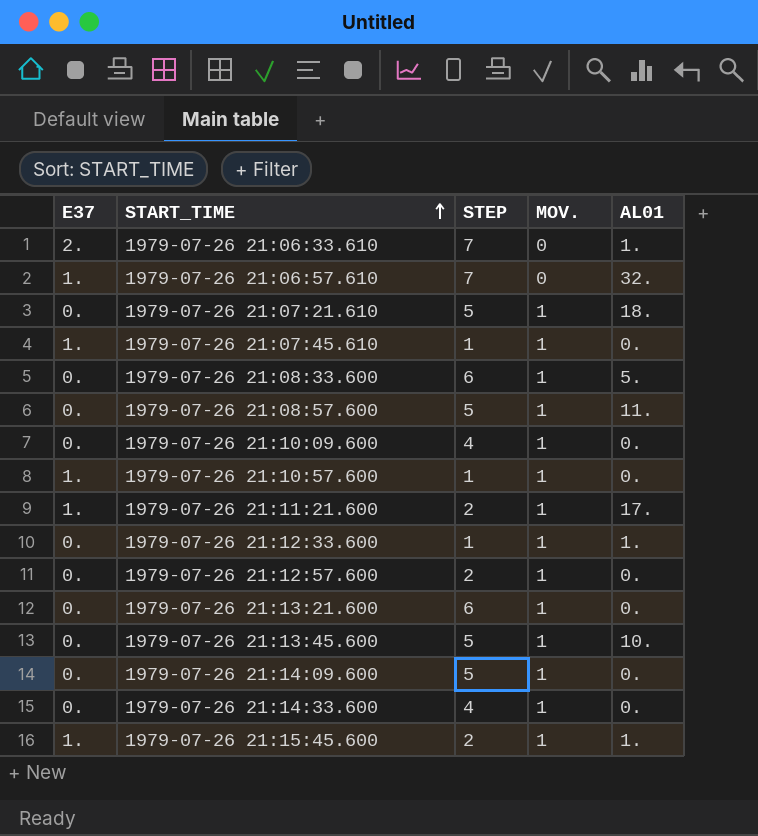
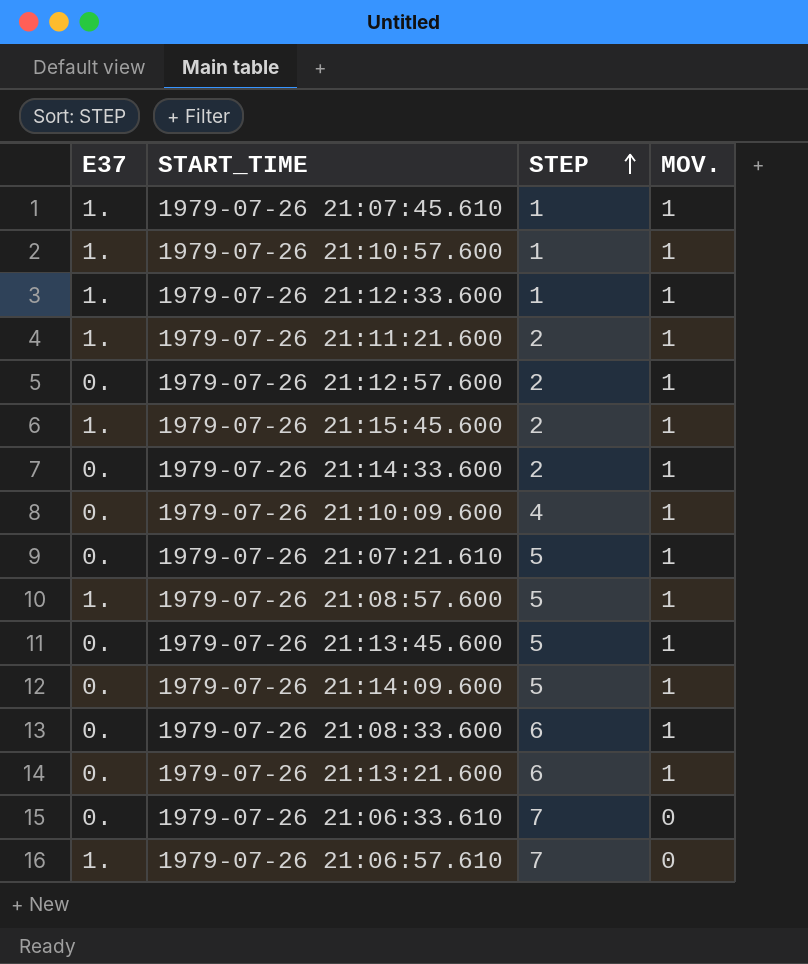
row order: START_TIME ascending -> STEP ascending
column AL01 | position: 5 -> none
1979-07-26 21:12:33.600 | E37: 0. -> 1.
1979-07-26 21:14:33.600 | STEP: 4 -> 2
1979-07-26 21:08:57.600 | E37: 0. -> 1.
1979-07-26 21:06:33.610 | E37: 2. -> 0.

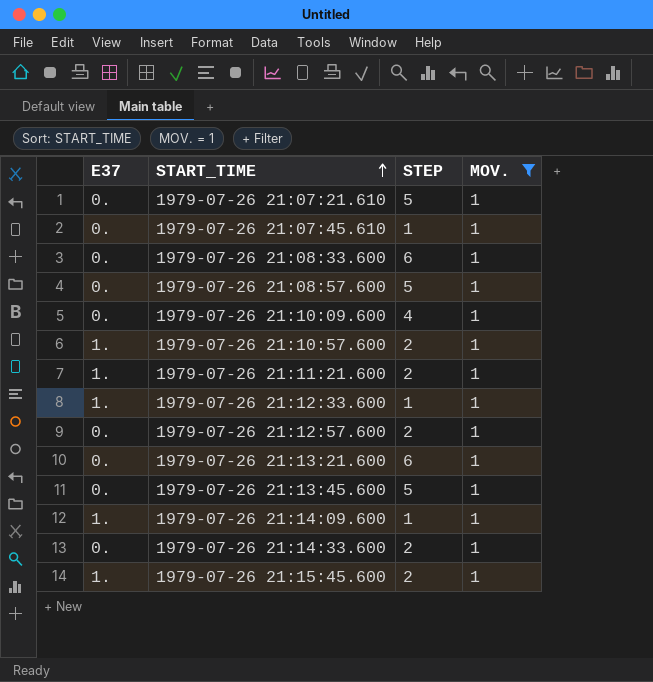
filter: none -> MOV. = 1
row order: STEP ascending -> START_TIME ascending
1979-07-26 21:07:45.610 | E37: 1. -> 0.
1979-07-26 21:08:57.600 | E37: 1. -> 0.
1979-07-26 21:10:57.600 | STEP: 1 -> 2
1979-07-26 21:14:09.600 | E37: 0. -> 1.
1979-07-26 21:14:09.600 | STEP: 5 -> 1

